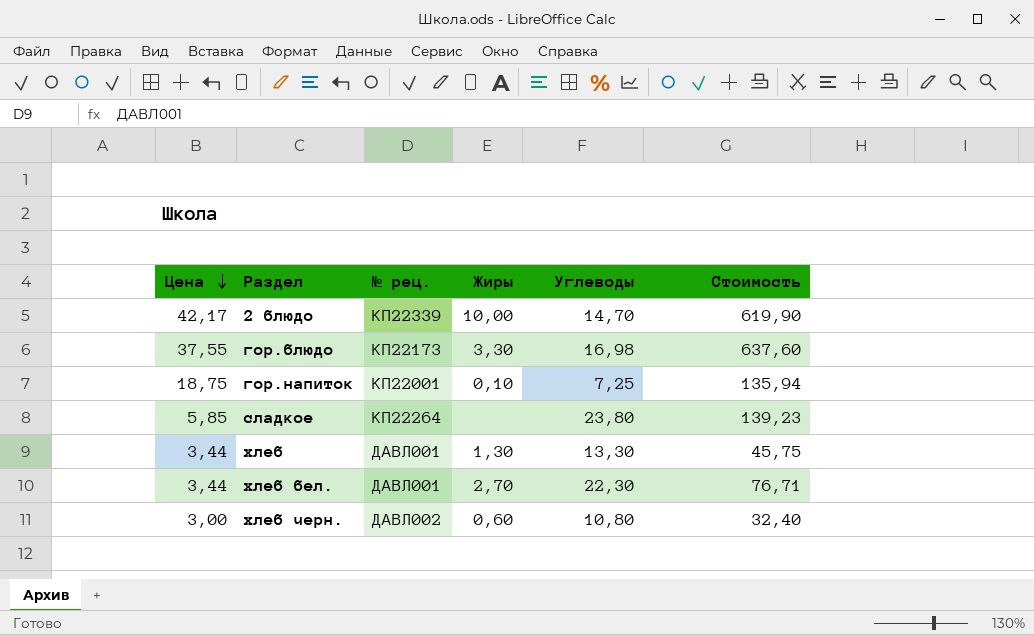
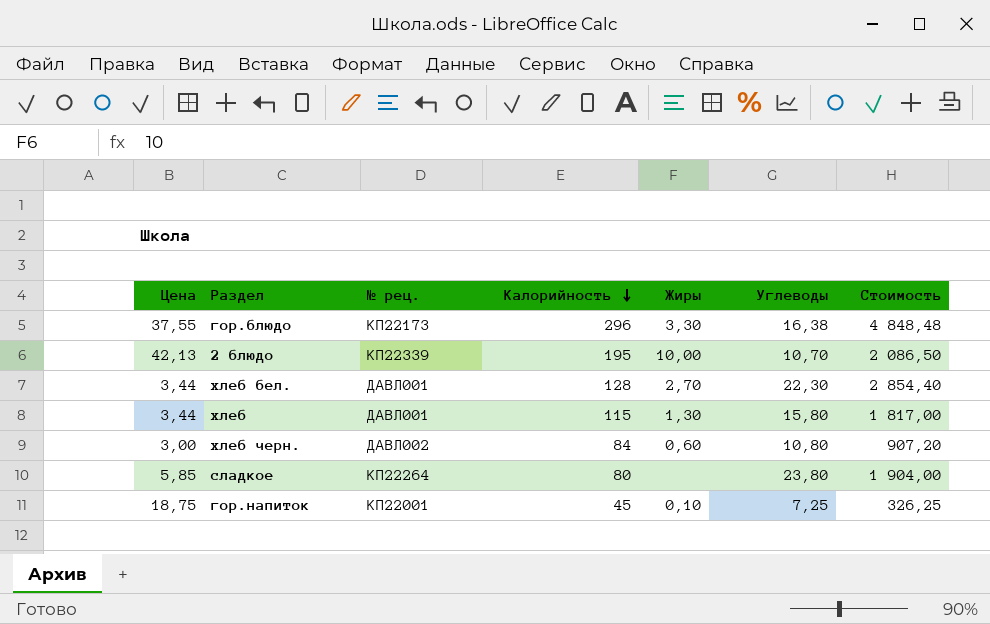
row order: Цена descending -> Калорийность descending
column Калорийность | position: none -> 4
column Стоимость | formula: [Цена] * [Углеводы] -> [Калорийность] * [Углеводы]
гор.блюдо | Углеводы: 16,98 -> 16,38
2 блюдо | Цена: 42,17 -> 42,13
2 блюдо | Углеводы: 14,70 -> 10,70
хлеб | Углеводы: 13,30 -> 15,80

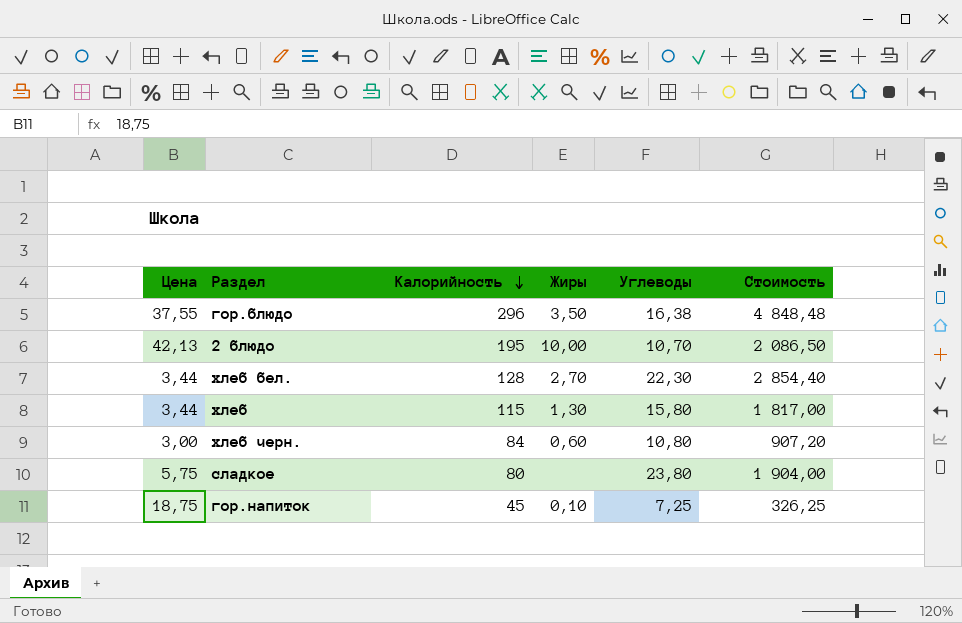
column № рец. | position: 3 -> none
гор.блюдо | Жиры: 3,30 -> 3,50
сладкое | Цена: 5,85 -> 5,75

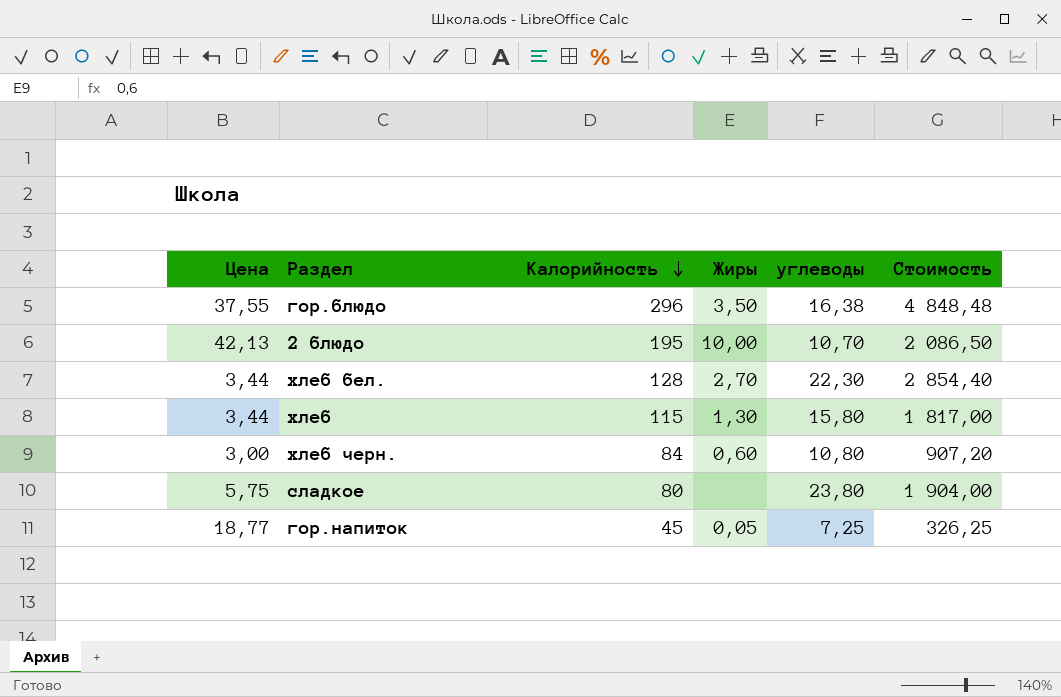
column name: Углеводы -> углеводы
гор.напиток | Цена: 18,75 -> 18,77
гор.напиток | Жиры: 0,10 -> 0,05

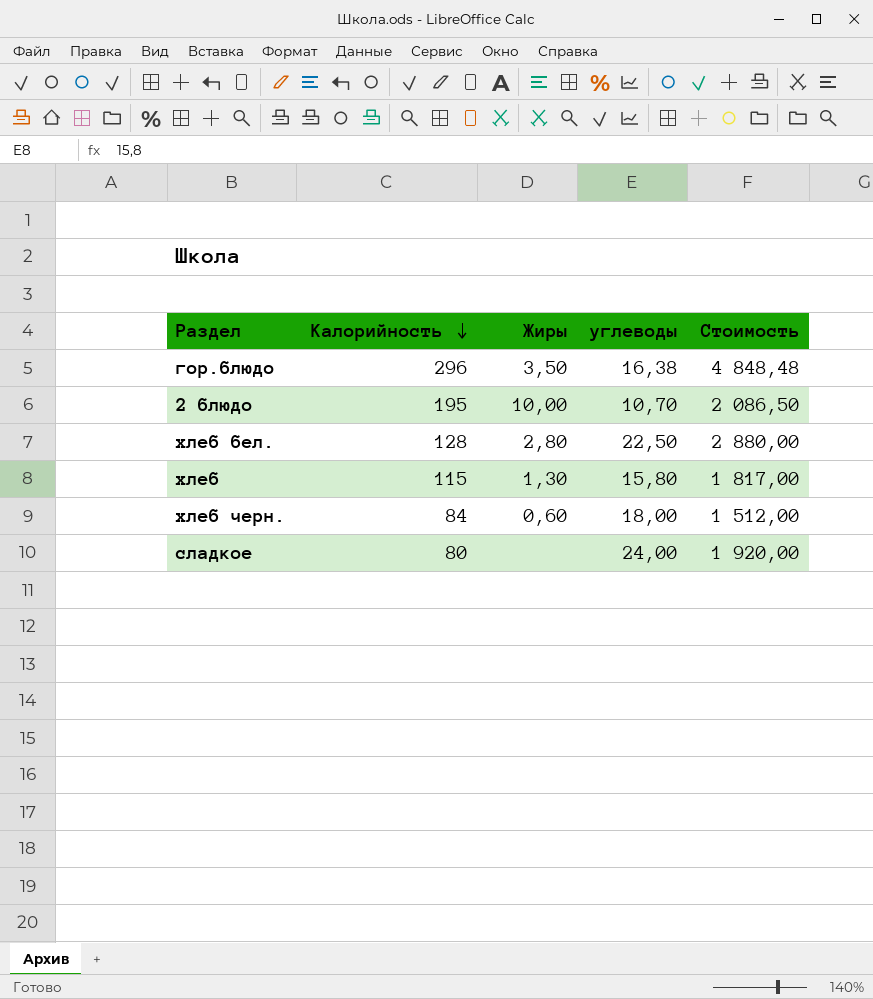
column Цена | position: 1 -> none
row гор.напиток: 18,77 | 45 | 0,05 | 7,25 | 326,25 -> none
хлеб бел. | Жиры: 2,70 -> 2,80
хлеб бел. | углеводы: 22,30 -> 22,50
хлеб бел. | Стоимость: 2 854,40 -> 2 880,00
хлеб черн. | углеводы: 10,80 -> 18,00
хлеб черн. | Стоимость: 907,20 -> 1 512,00
сладкое | углеводы: 23,80 -> 24,00
сладкое | Стоимость: 1 904,00 -> 1 920,00

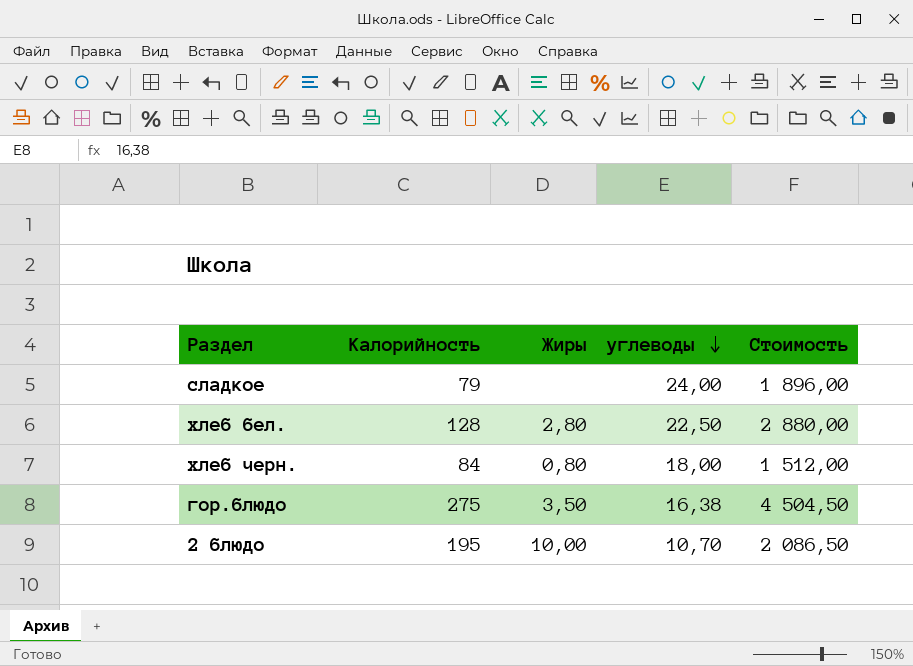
row order: Калорийность descending -> углеводы descending
row хлеб: 115 | 1,30 | 15,80 | 1 817,00 -> none
сладкое | Калорийность: 80 -> 79
сладкое | Стоимость: 1 920,00 -> 1 896,00
хлеб черн. | Жиры: 0,60 -> 0,80
гор.блюдо | Калорийность: 296 -> 275
гор.блюдо | Стоимость: 4 848,48 -> 4 504,50

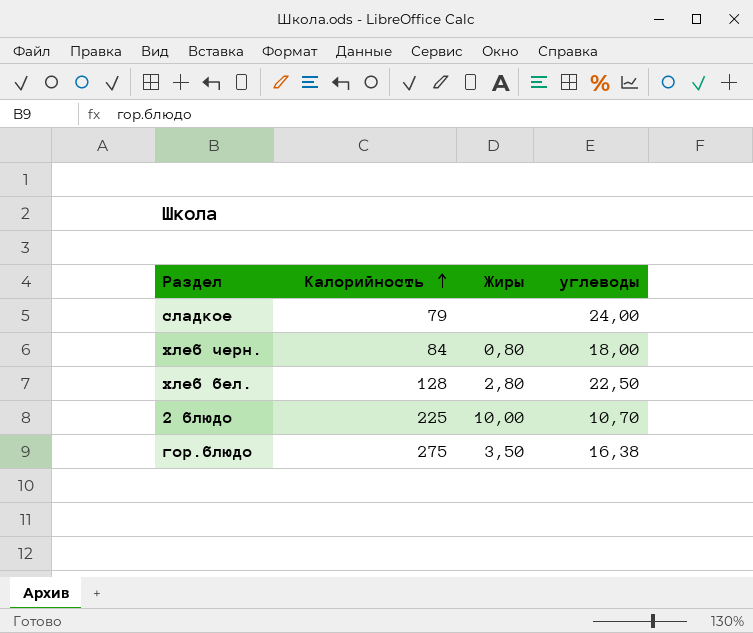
row order: углеводы descending -> Калорийность ascending
column Стоимость | formula: [Калорийность] * [углеводы] -> none
2 блюдо | Калорийность: 195 -> 225

